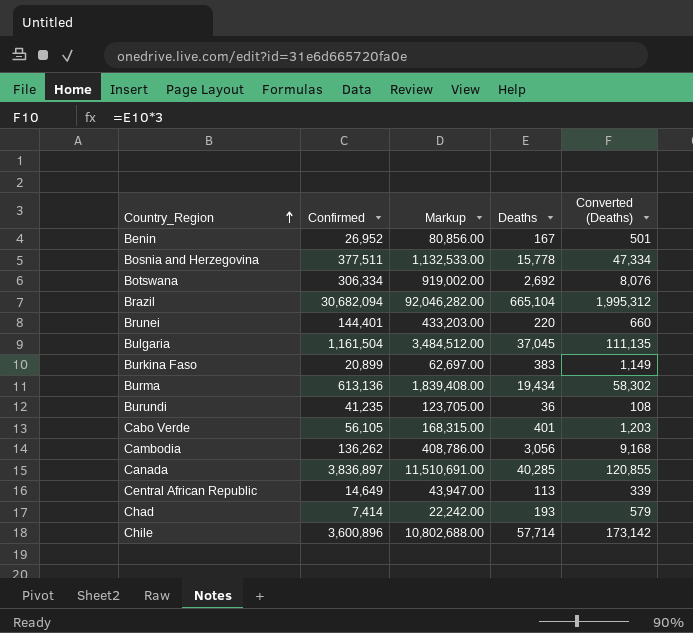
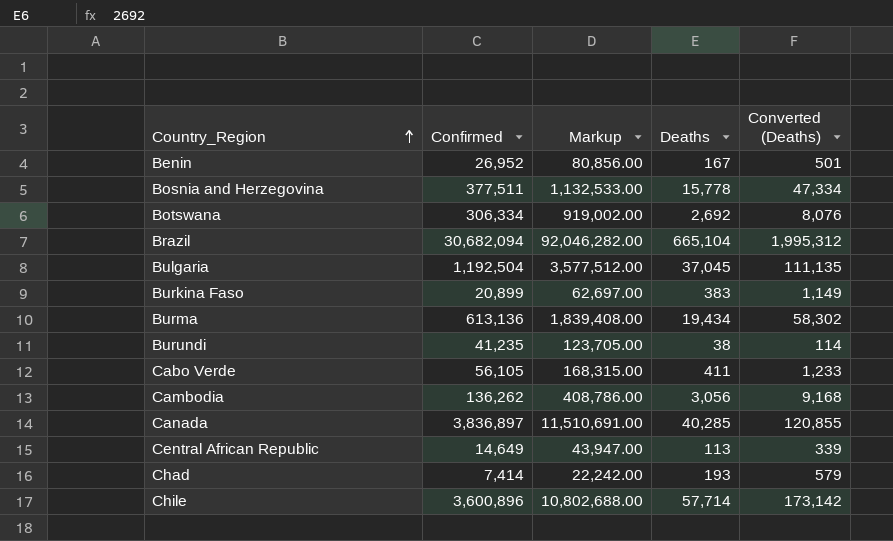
row Brunei: 144,401 | 433,203.00 | 220 | 660 -> none
Bulgaria | Confirmed: 1,161,504 -> 1,192,504
Bulgaria | Markup: 3,484,512.00 -> 3,577,512.00
Burundi | Deaths: 36 -> 38
Burundi | Converted (Deaths): 108 -> 114
Cabo Verde | Deaths: 401 -> 411
Cabo Verde | Converted (Deaths): 1,203 -> 1,233

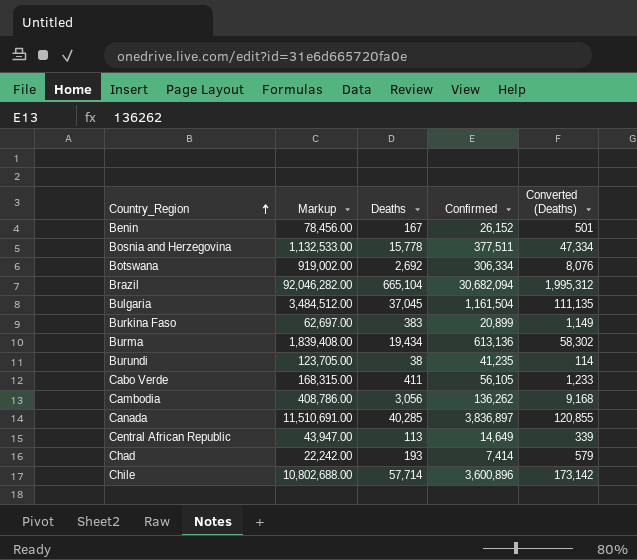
column Confirmed | position: 2 -> 4
Benin | Markup: 80,856.00 -> 78,456.00
Benin | Confirmed: 26,952 -> 26,152
Bulgaria | Markup: 3,577,512.00 -> 3,484,512.00
Bulgaria | Confirmed: 1,192,504 -> 1,161,504

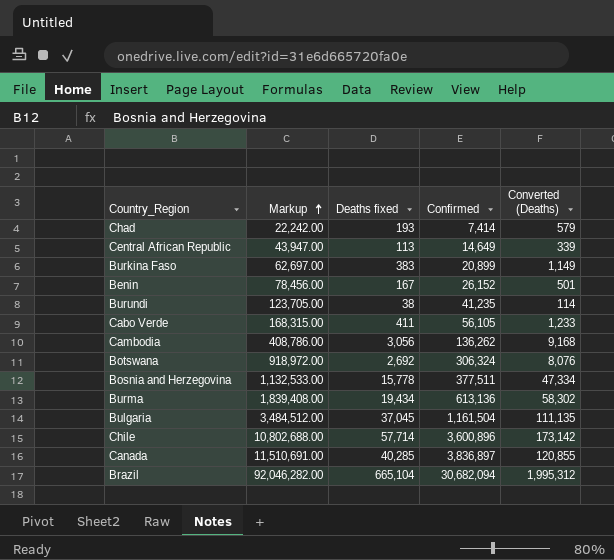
row order: Country_Region ascending -> Markup ascending
column name: Deaths -> Deaths fixed
Botswana | Markup: 919,002.00 -> 918,972.00
Botswana | Confirmed: 306,334 -> 306,324

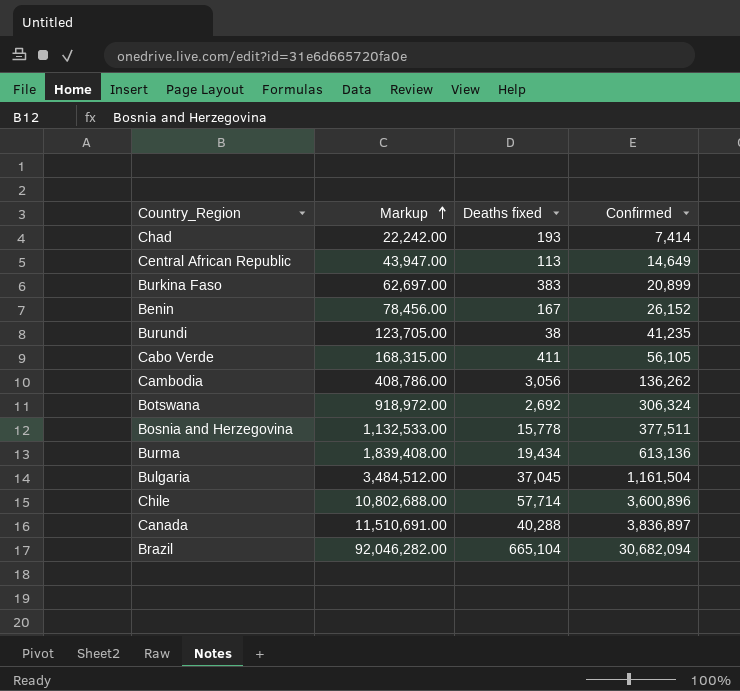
column Converted (Deaths) | formula: [Deaths fixed] * 3 -> none
Canada | Deaths fixed: 40,285 -> 40,288

